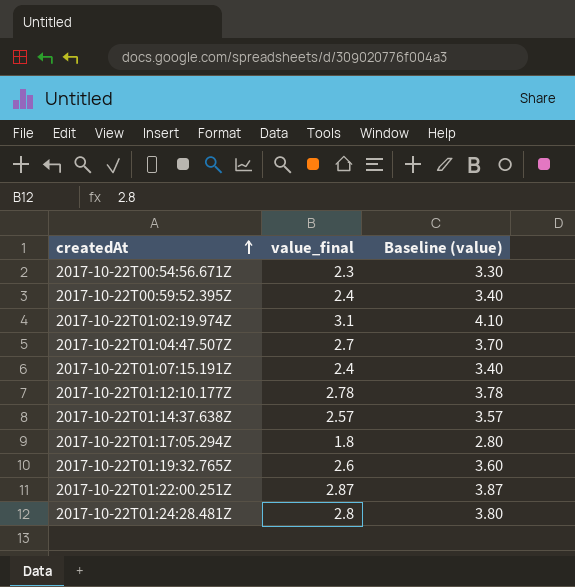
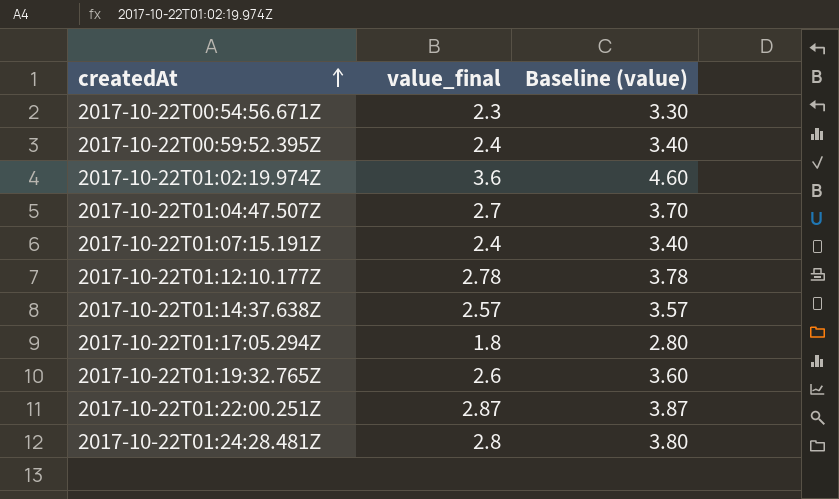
2017-10-22T01:02:19.974Z | value_final: 3.1 -> 3.6
2017-10-22T01:02:19.974Z | Baseline (value): 4.10 -> 4.60

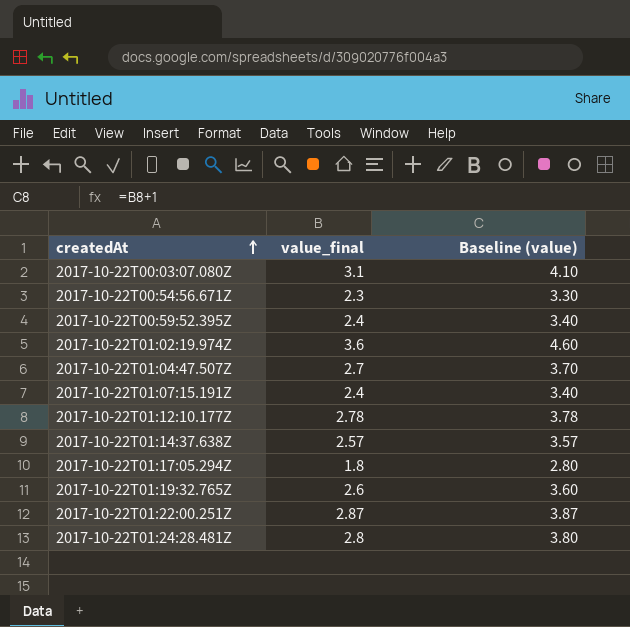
row 2017-10-22T00:03:07.080Z: none -> 3.1 | 4.10

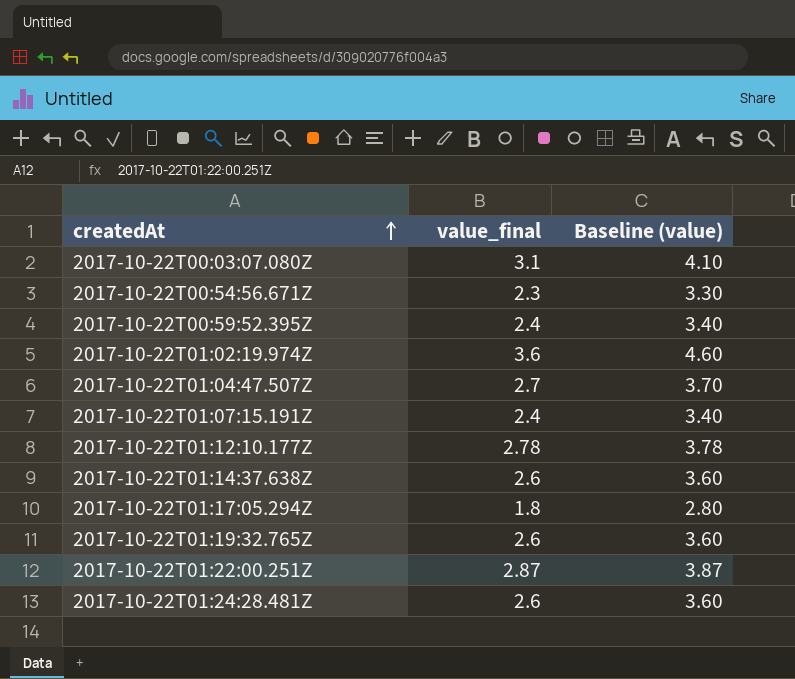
2017-10-22T01:14:37.638Z | value_final: 2.57 -> 2.6
2017-10-22T01:14:37.638Z | Baseline (value): 3.57 -> 3.60
2017-10-22T01:24:28.481Z | value_final: 2.8 -> 2.6
2017-10-22T01:24:28.481Z | Baseline (value): 3.80 -> 3.60

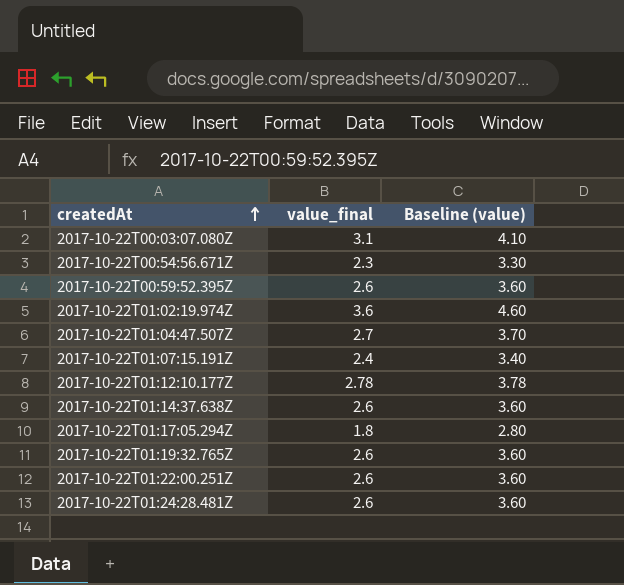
2017-10-22T00:59:52.395Z | value_final: 2.4 -> 2.6
2017-10-22T00:59:52.395Z | Baseline (value): 3.40 -> 3.60
2017-10-22T01:22:00.251Z | value_final: 2.87 -> 2.6
2017-10-22T01:22:00.251Z | Baseline (value): 3.87 -> 3.60

